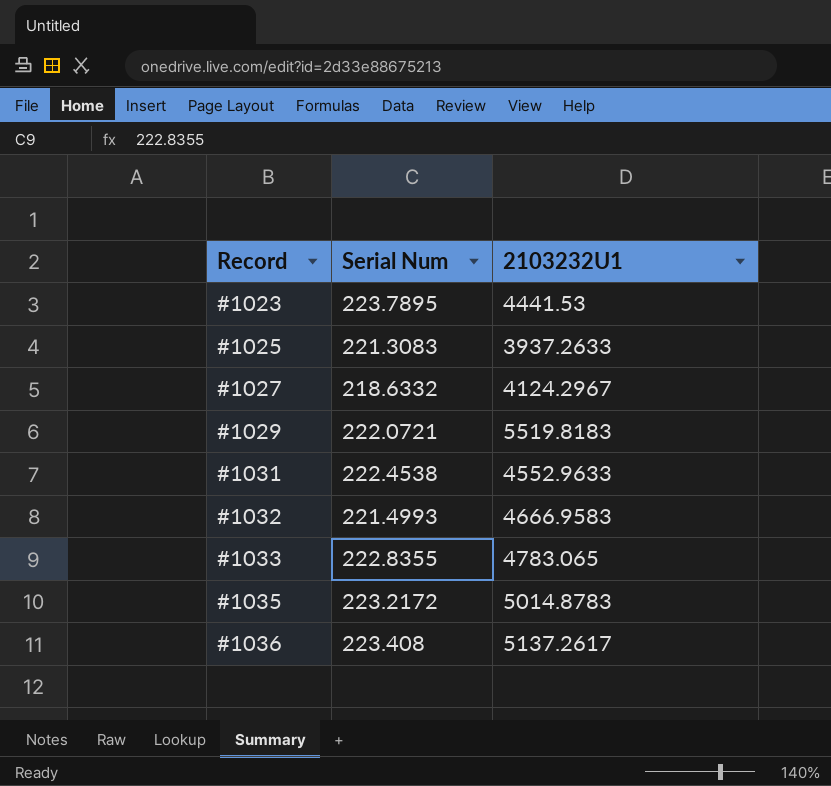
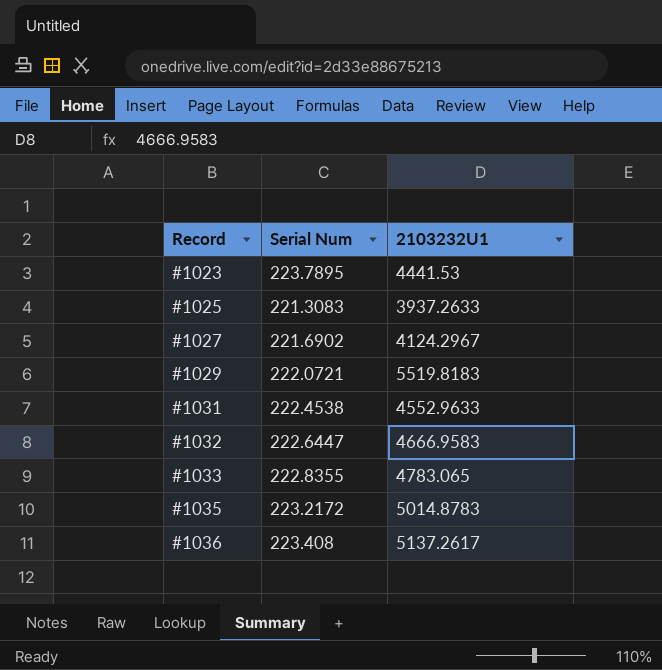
#1027 | Serial Num: 218.6332 -> 221.6902
#1032 | Serial Num: 221.4993 -> 222.6447

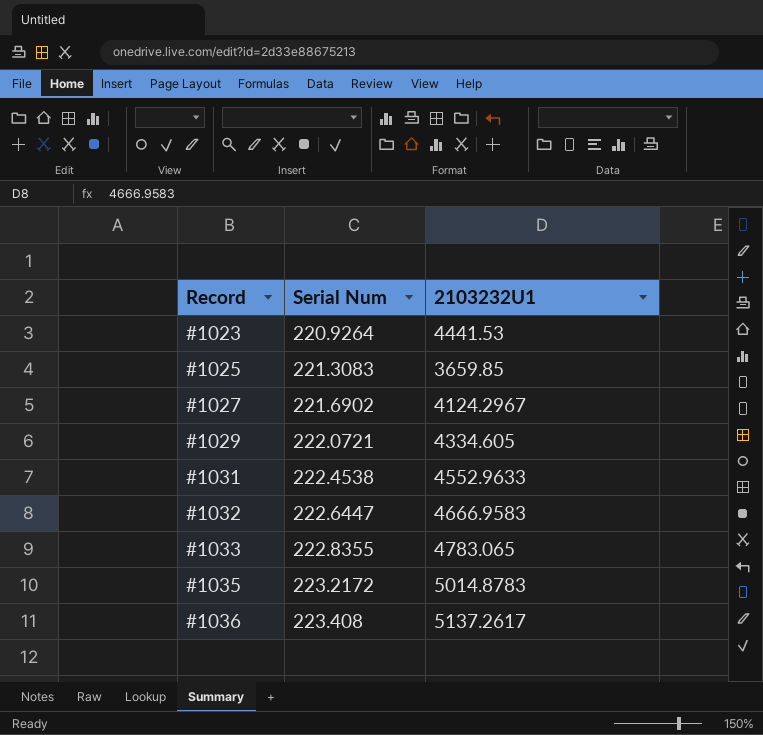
#1023 | Serial Num: 223.7895 -> 220.9264
#1025 | 2103232U1: 3937.2633 -> 3659.85
#1029 | 2103232U1: 5519.8183 -> 4334.605

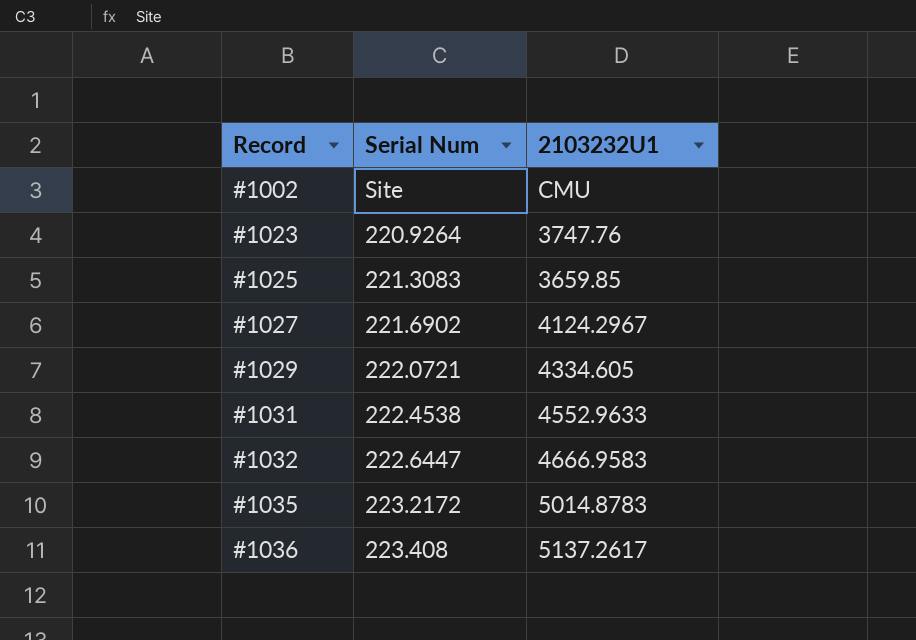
row #1033: 222.8355 | 4783.065 -> none
row #1002: none -> Site | CMU
#1023 | 2103232U1: 4441.53 -> 3747.76

